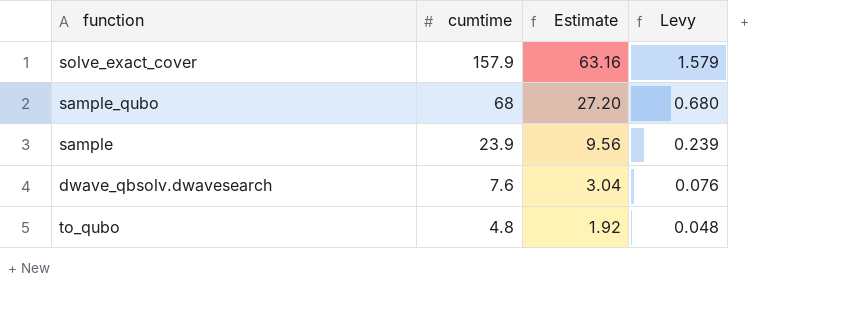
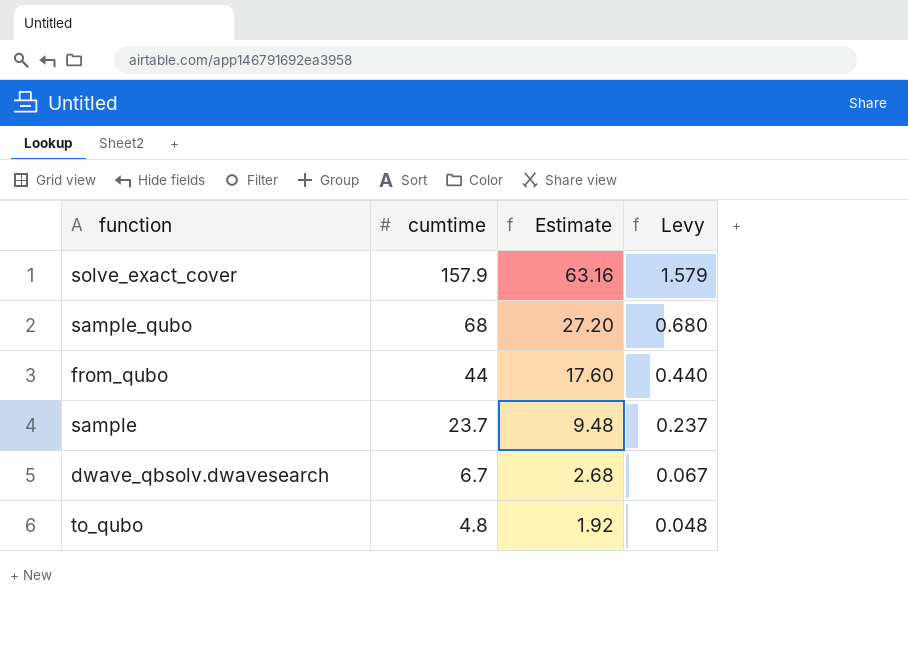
row from_qubo: none -> 44 | 17.60 | 0.440
sample | cumtime: 23.9 -> 23.7
sample | Estimate: 9.56 -> 9.48
sample | Levy: 0.239 -> 0.237
dwave_qbsolv.dwavesearch | cumtime: 7.6 -> 6.7
dwave_qbsolv.dwavesearch | Estimate: 3.04 -> 2.68
dwave_qbsolv.dwavesearch | Levy: 0.076 -> 0.067

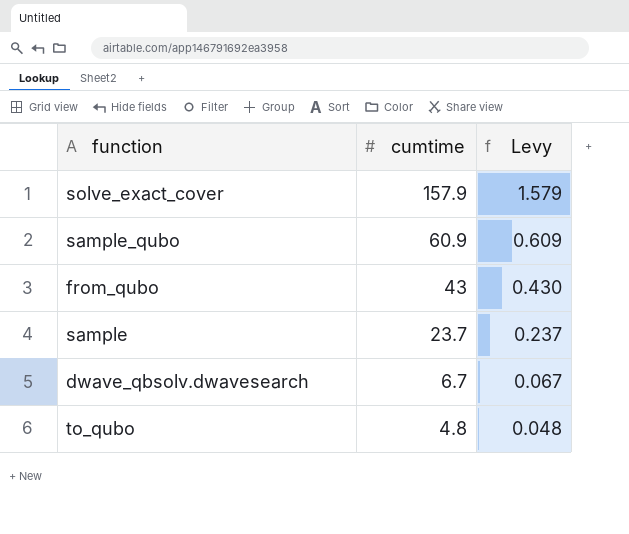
column Estimate | formula: [cumtime] * 0.4 -> none
sample_qubo | cumtime: 68 -> 60.9
sample_qubo | Levy: 0.680 -> 0.609
from_qubo | cumtime: 44 -> 43
from_qubo | Levy: 0.440 -> 0.430

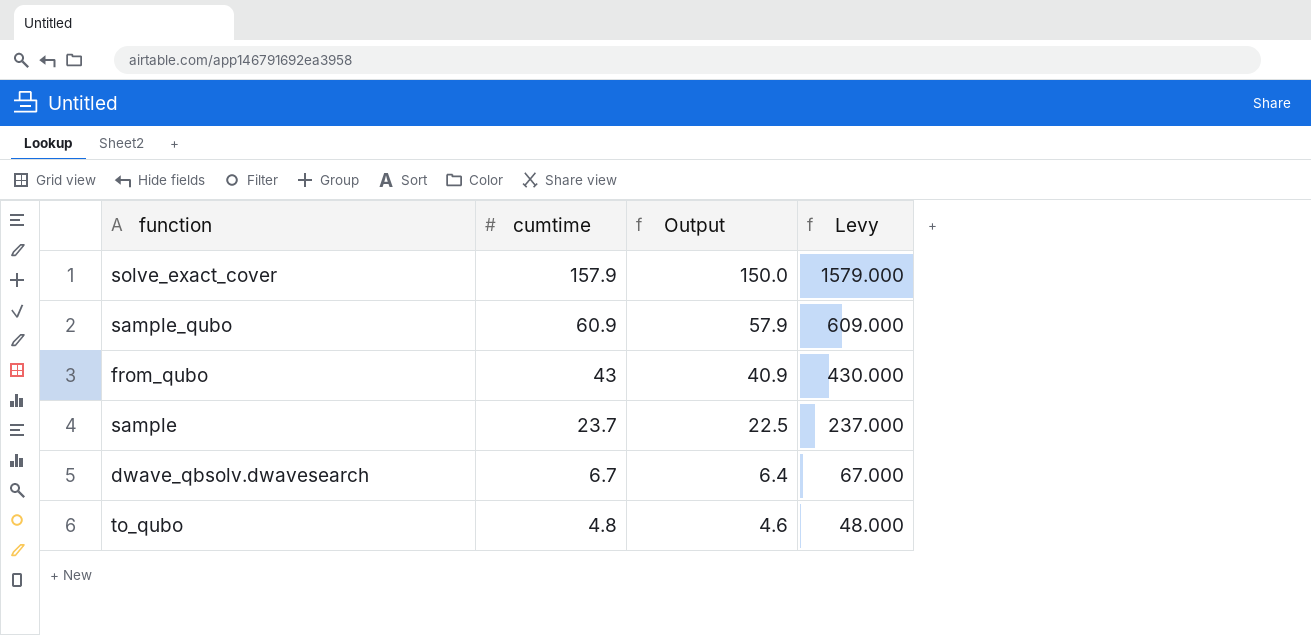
column Output | formula: none -> [cumtime] * 0.95
column Levy | formula: [cumtime] * 0.01 -> [cumtime] * 10

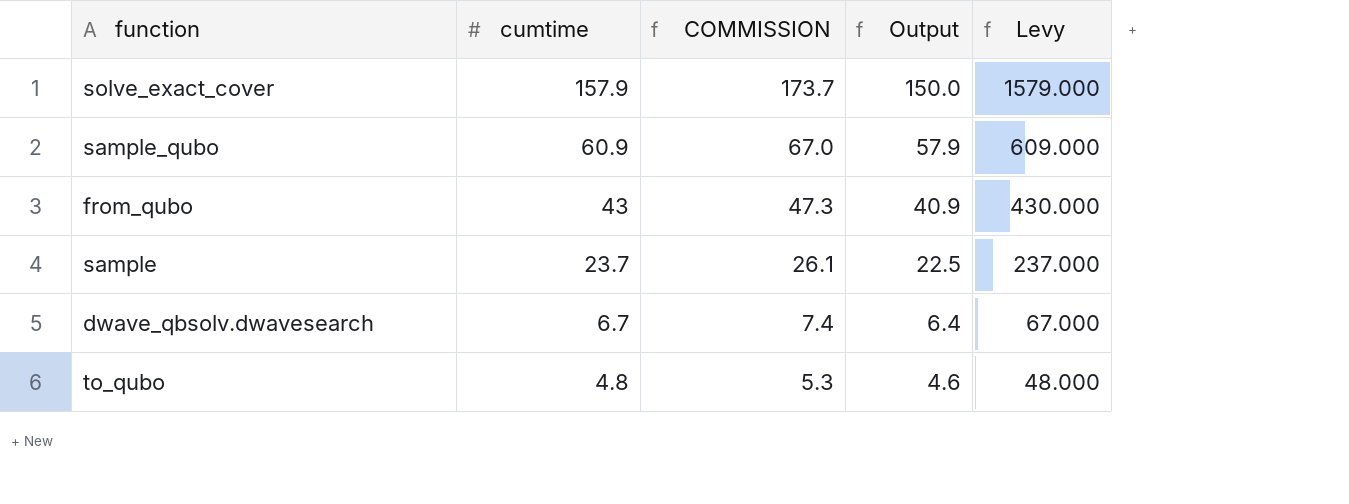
column COMMISSION | formula: none -> [cumtime] * 1.1

